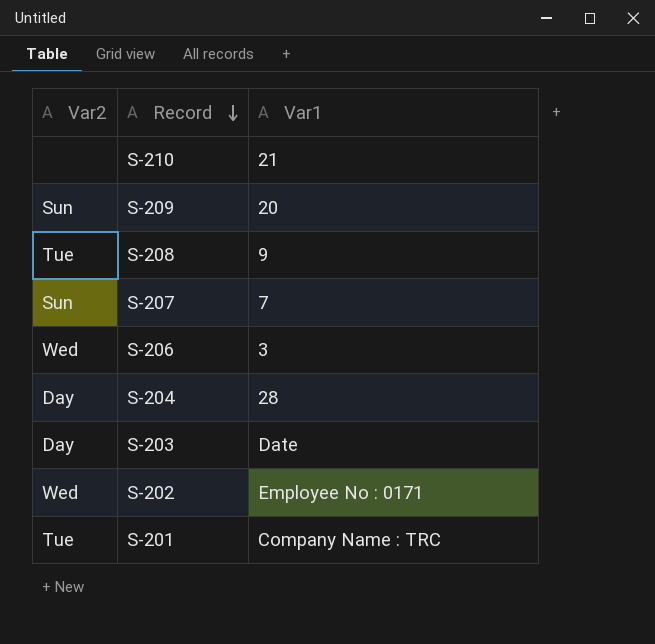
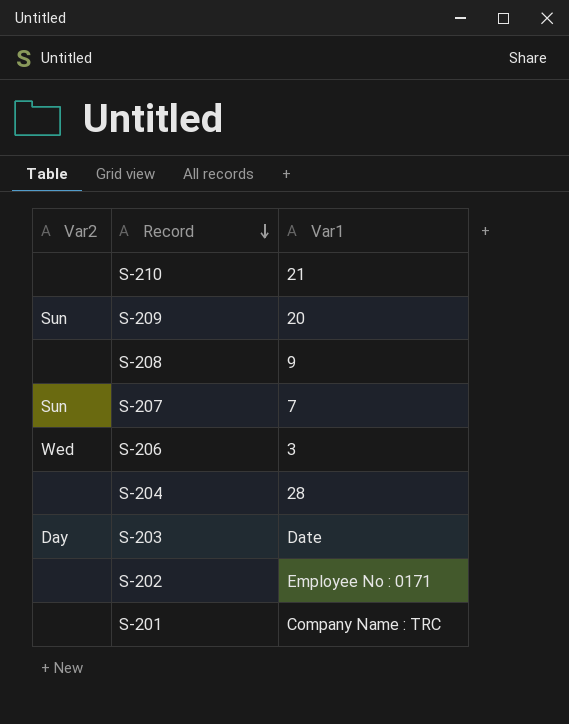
S-208 | Var2: Tue -> none
S-204 | Var2: Day -> none
S-202 | Var2: Wed -> none
S-201 | Var2: Tue -> none

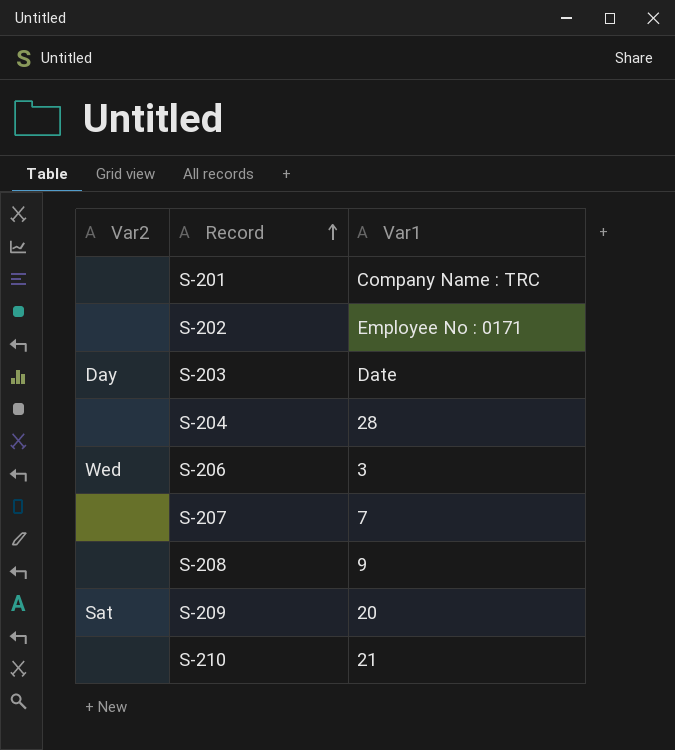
row order: Record descending -> Record ascending
S-207 | Var2: Sun -> none
S-209 | Var2: Sun -> Sat

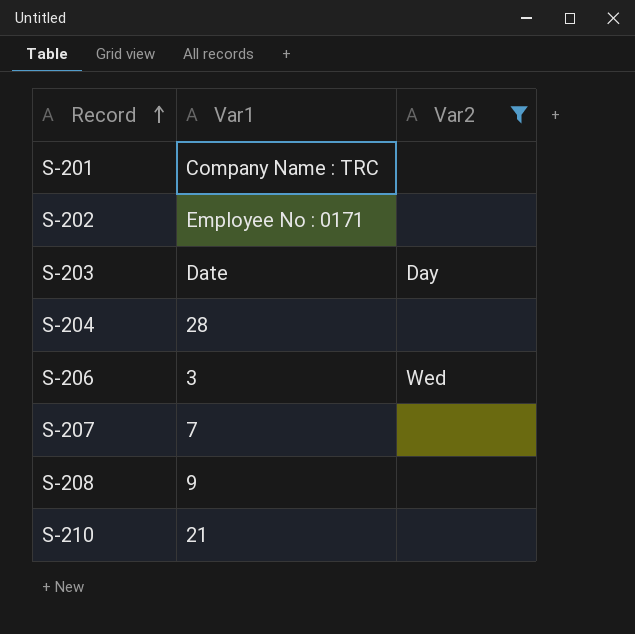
filter: none -> Var2 != Sat
column Var2 | position: 1 -> 3

